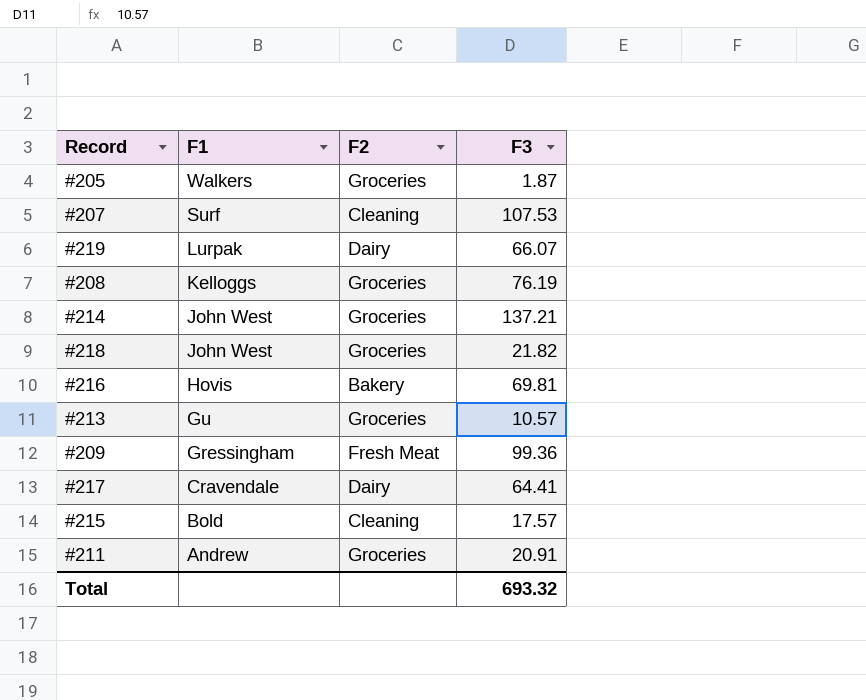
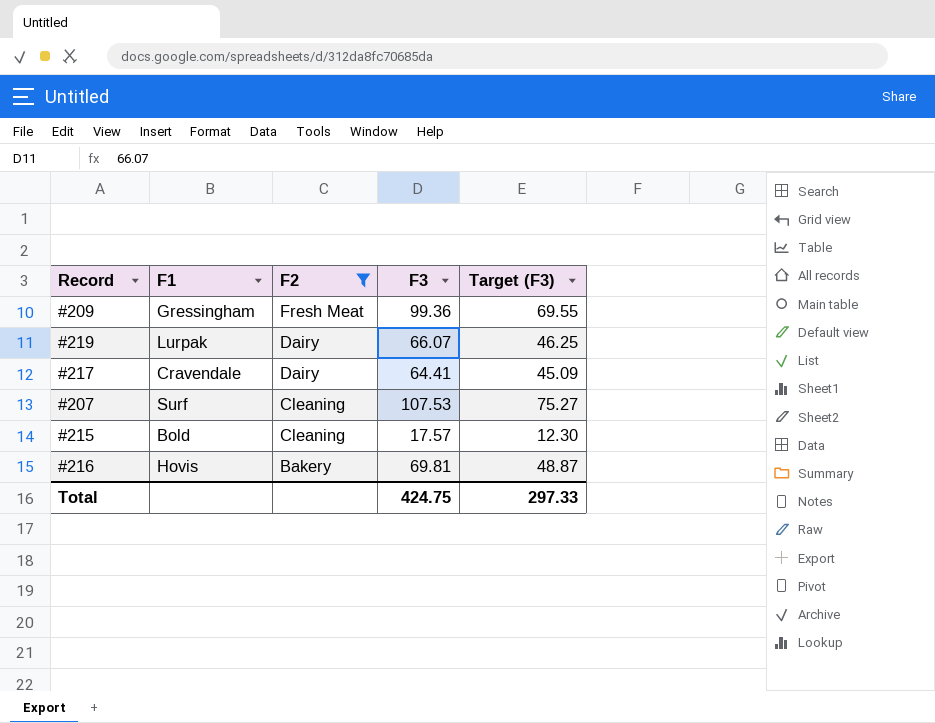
filter: none -> F2 != Groceries
row order: F1 descending -> F2 descending
column Target (F3) | formula: none -> [F3] * 0.7
Total | F3: 693.32 -> 424.75

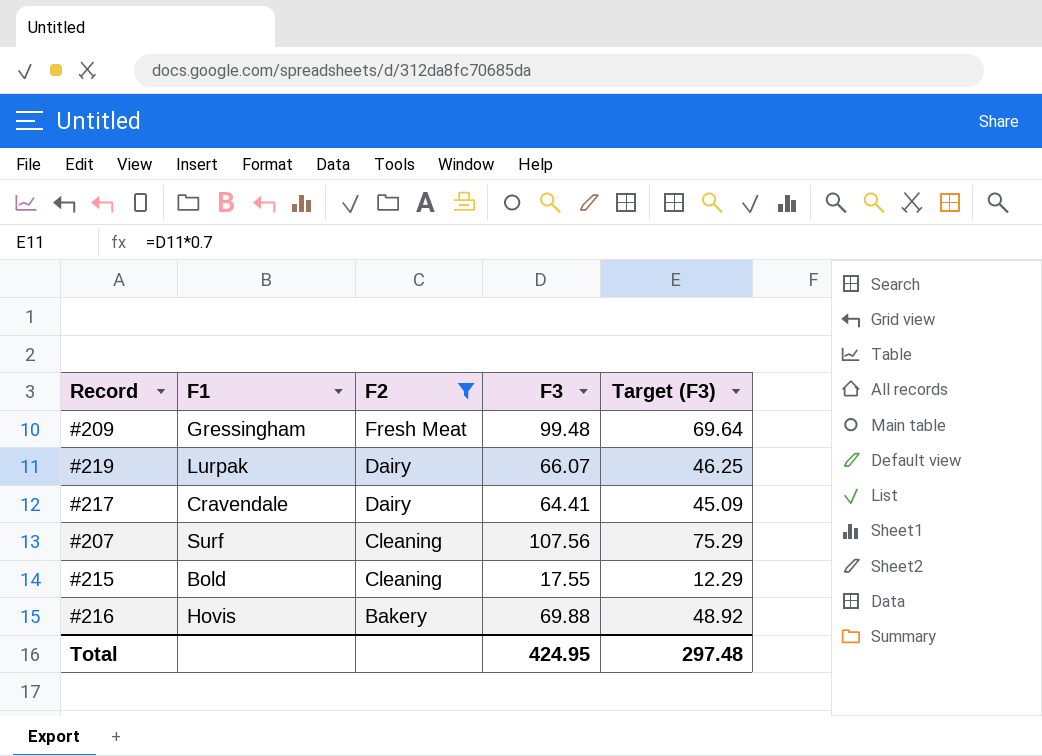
#209 | F3: 99.36 -> 99.48
#209 | Target (F3): 69.55 -> 69.64
#207 | F3: 107.53 -> 107.56
#207 | Target (F3): 75.27 -> 75.29
#215 | F3: 17.57 -> 17.55
#215 | Target (F3): 12.30 -> 12.29
#216 | F3: 69.81 -> 69.88
#216 | Target (F3): 48.87 -> 48.92
Total | F3: 424.75 -> 424.95
Total | Target (F3): 297.33 -> 297.48

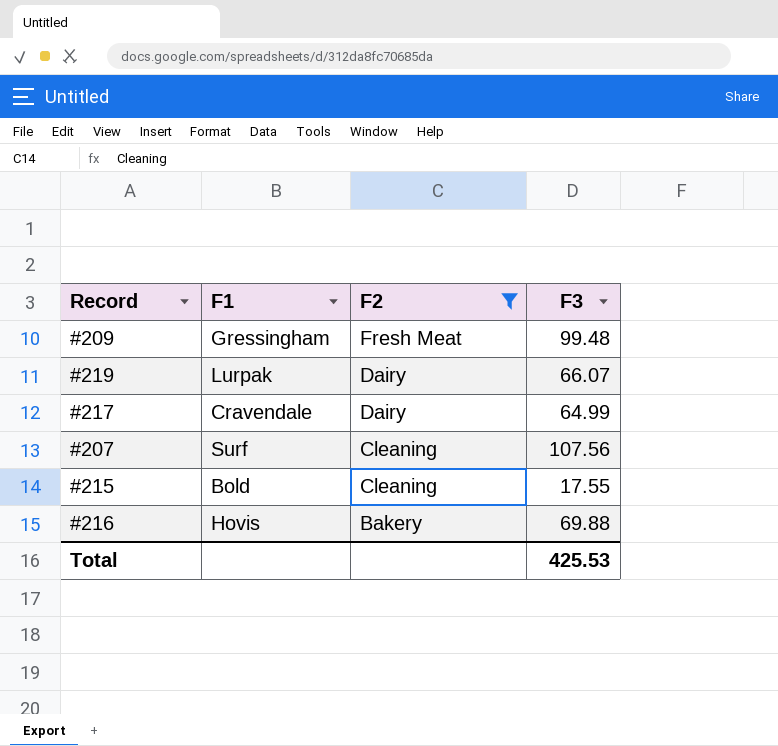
column Target (F3) | formula: [F3] * 0.7 -> none
#217 | F3: 64.41 -> 64.99
Total | F3: 424.95 -> 425.53

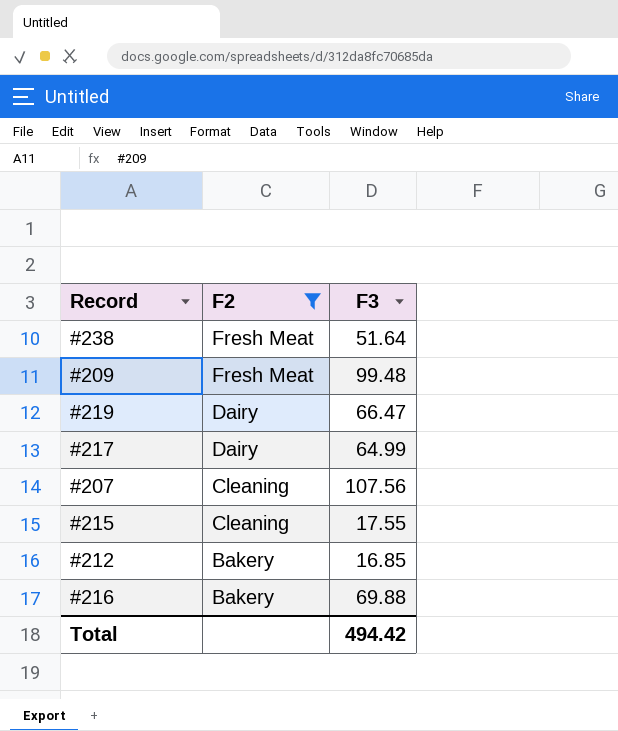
column F1 | position: 2 -> none
row #238: none -> Fresh Meat | 51.64
#219 | F3: 66.07 -> 66.47
row #212: none -> Bakery | 16.85
Total | F3: 425.53 -> 494.42

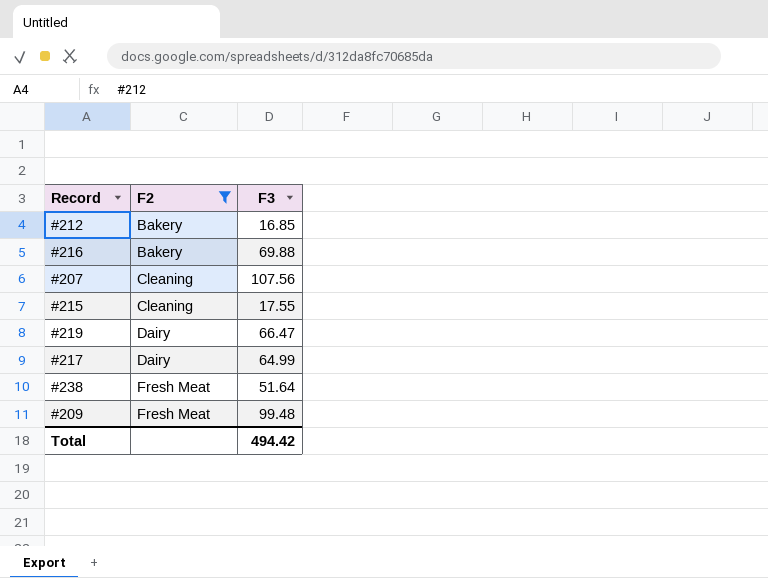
row order: F2 descending -> F2 ascending

